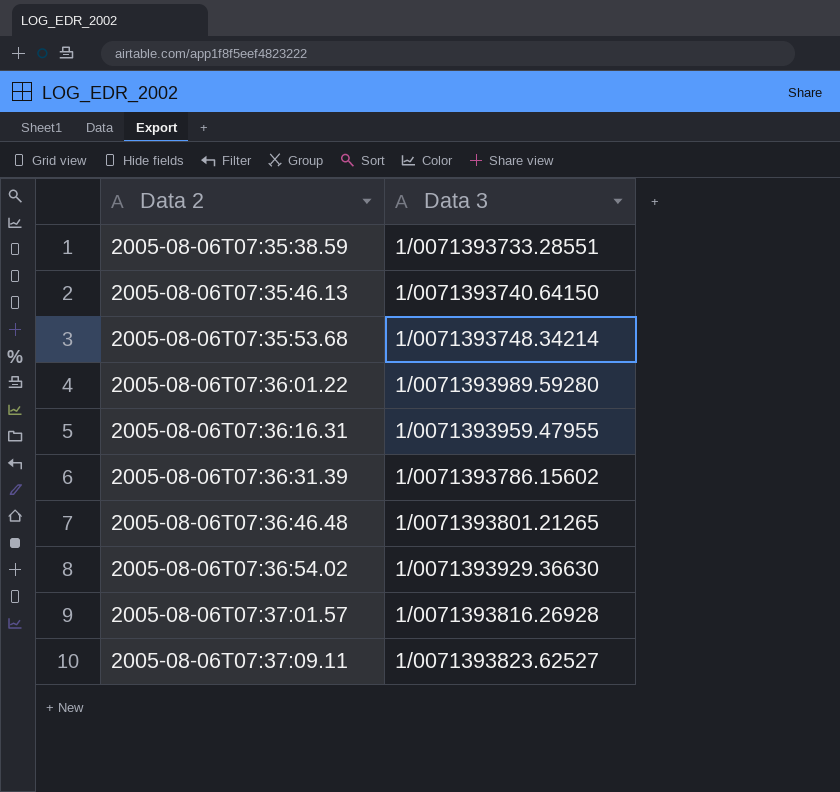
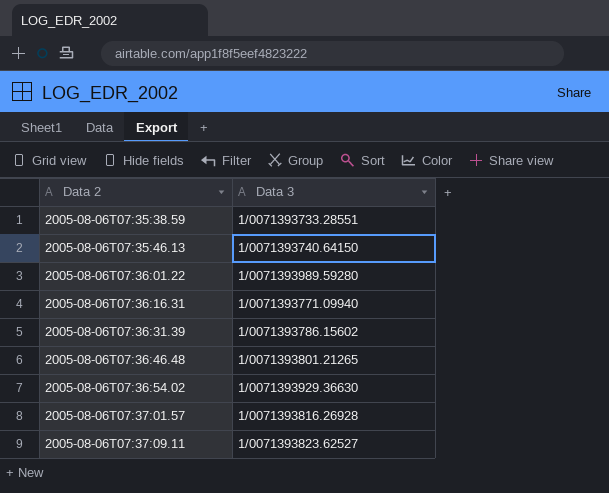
row 2005-08-06T07:35:53.68: 1/0071393748.34214 -> none
2005-08-06T07:36:16.31 | Data 3: 1/0071393959.47955 -> 1/0071393771.09940

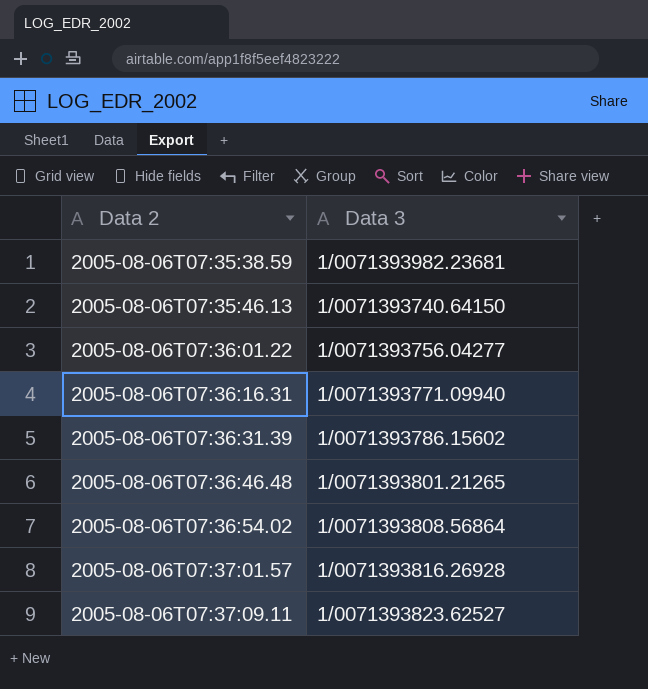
2005-08-06T07:35:38.59 | Data 3: 1/0071393733.28551 -> 1/0071393982.23681
2005-08-06T07:36:01.22 | Data 3: 1/0071393989.59280 -> 1/0071393756.04277
2005-08-06T07:36:54.02 | Data 3: 1/0071393929.36630 -> 1/0071393808.56864

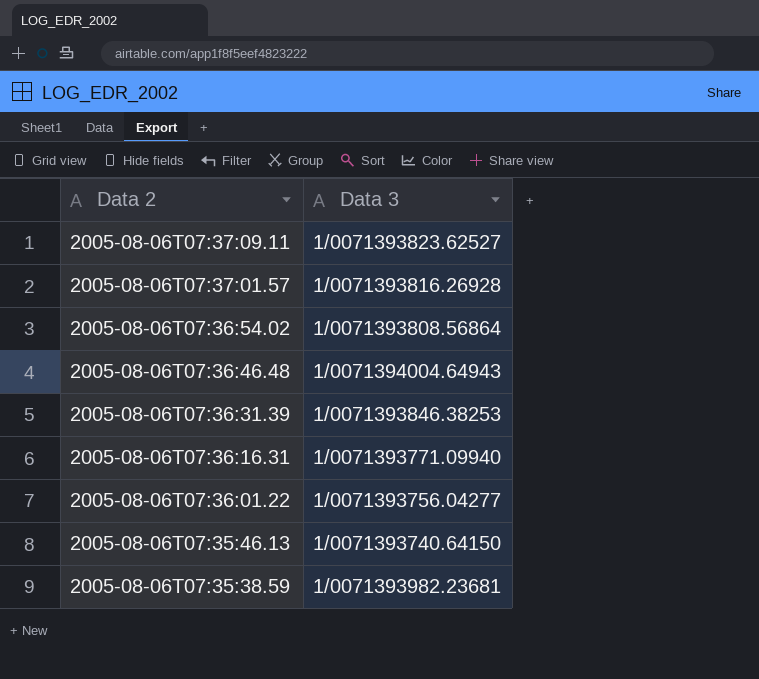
row order: Data 2 ascending -> Data 2 descending
2005-08-06T07:36:46.48 | Data 3: 1/0071393801.21265 -> 1/0071394004.64943
2005-08-06T07:36:31.39 | Data 3: 1/0071393786.15602 -> 1/0071393846.38253

